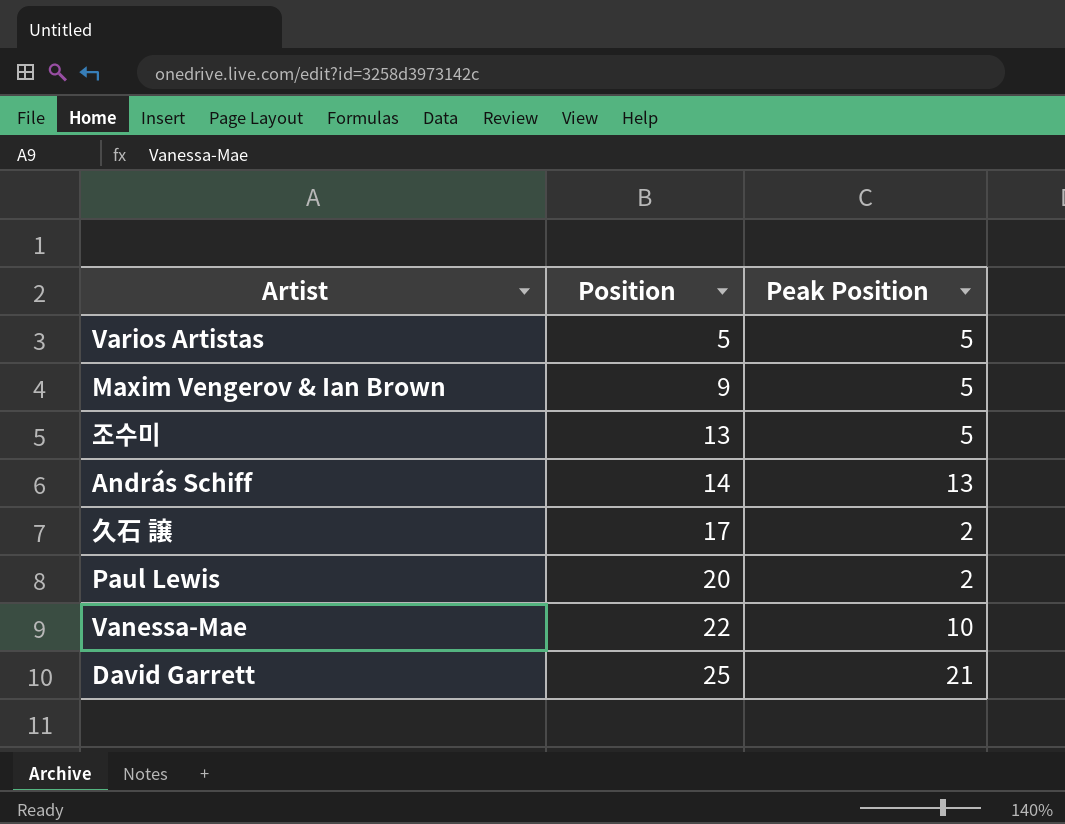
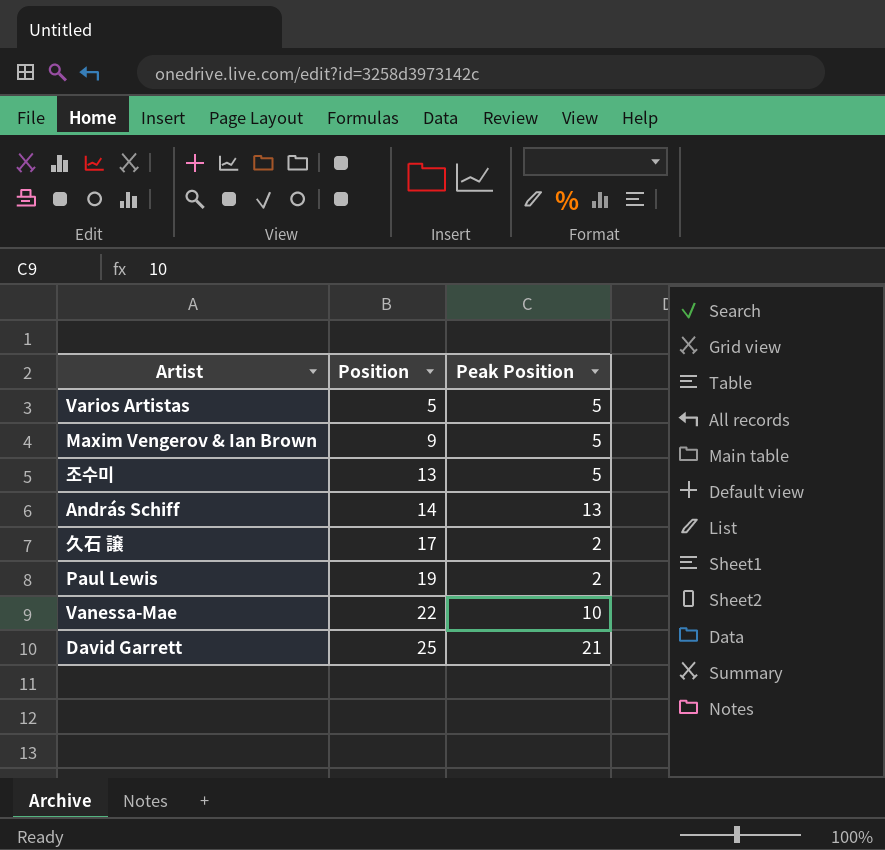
Paul Lewis | Position: 20 -> 19

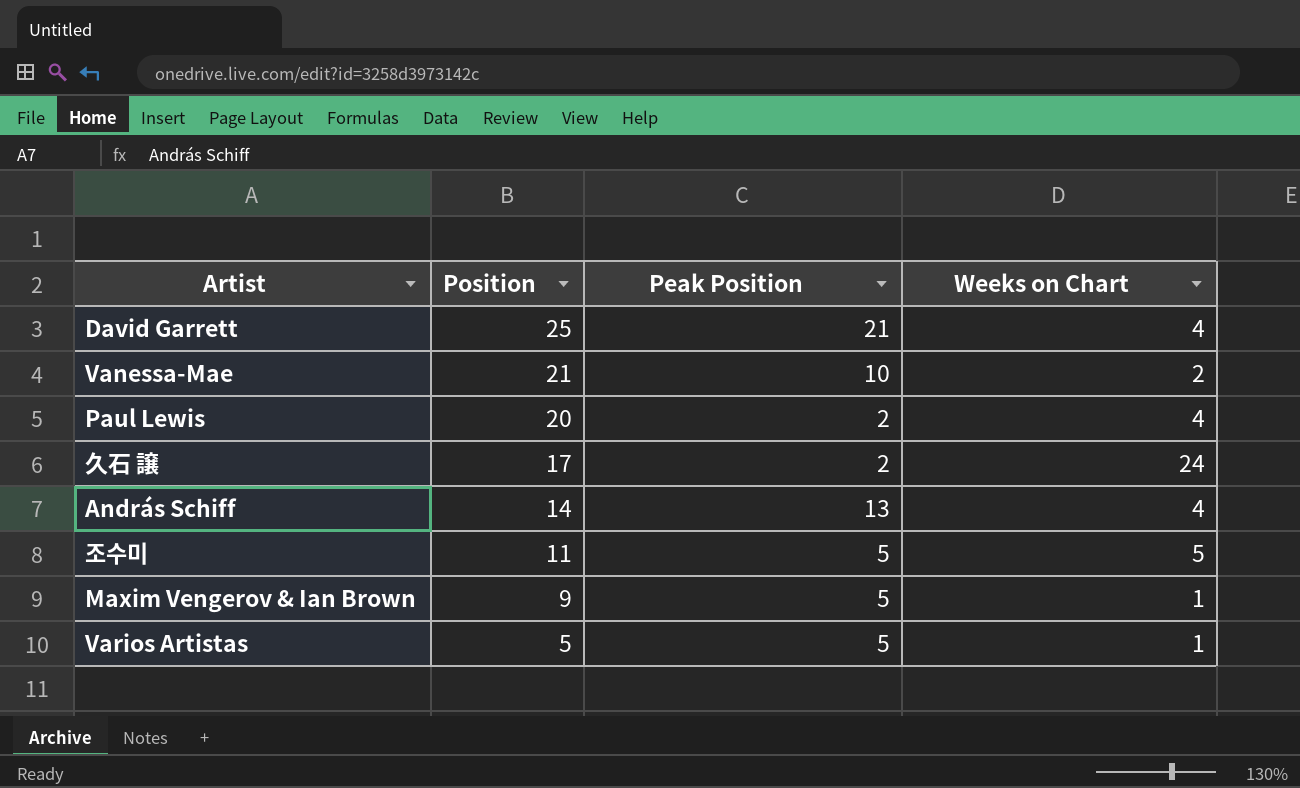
row order: Position ascending -> Position descending
column Weeks on Chart | position: none -> 4
Vanessa-Mae | Position: 22 -> 21
Paul Lewis | Position: 19 -> 20
조수미 | Position: 13 -> 11

